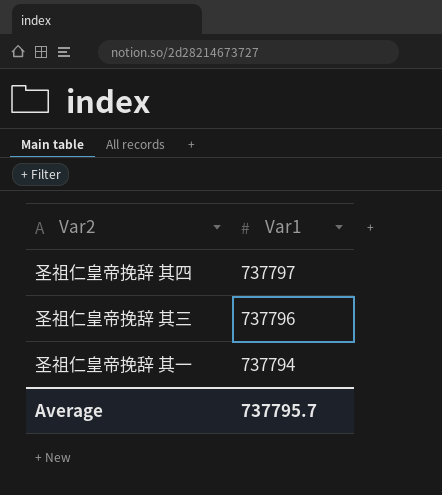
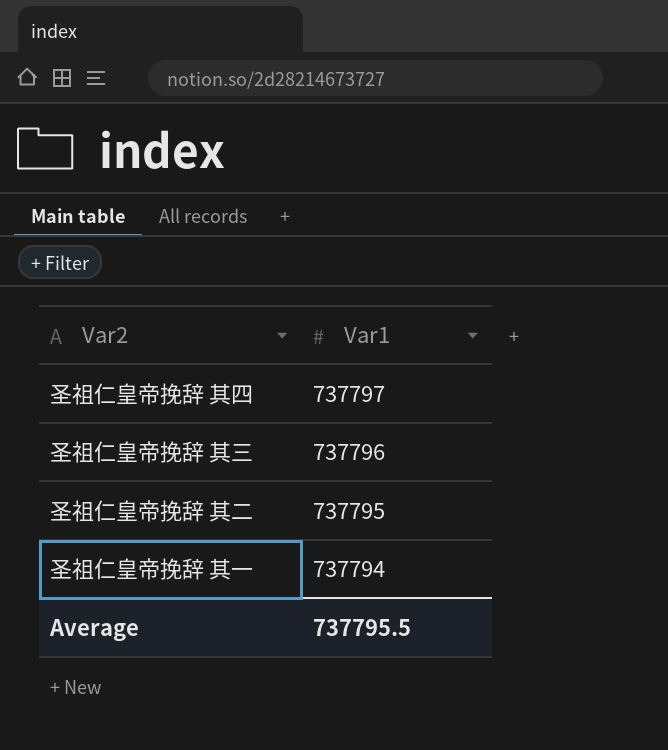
row 圣祖仁皇帝挽辞 其二: none -> 737795
Average | Var1: 737795.7 -> 737795.5

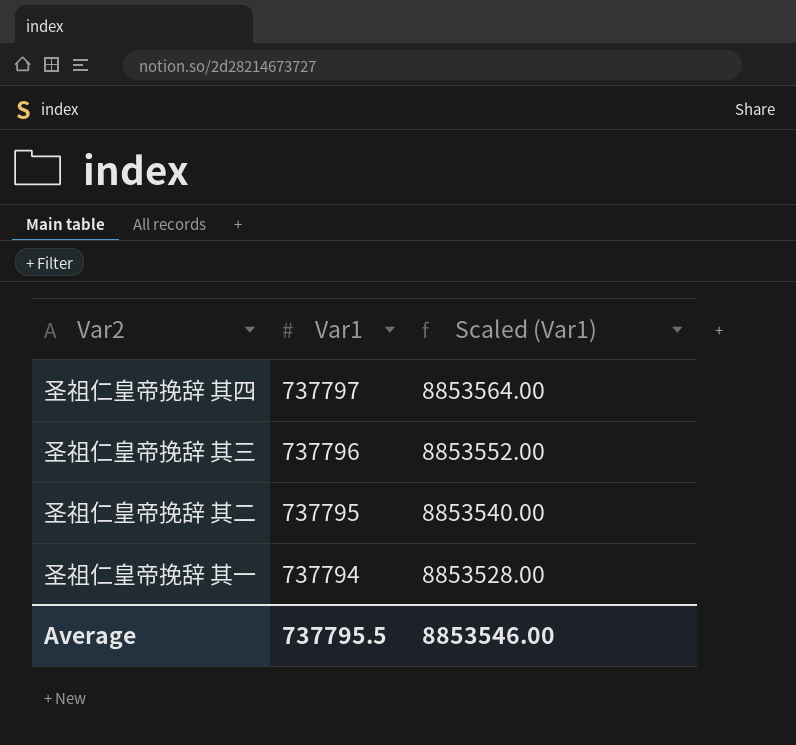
column Scaled (Var1) | formula: none -> [Var1] * 12

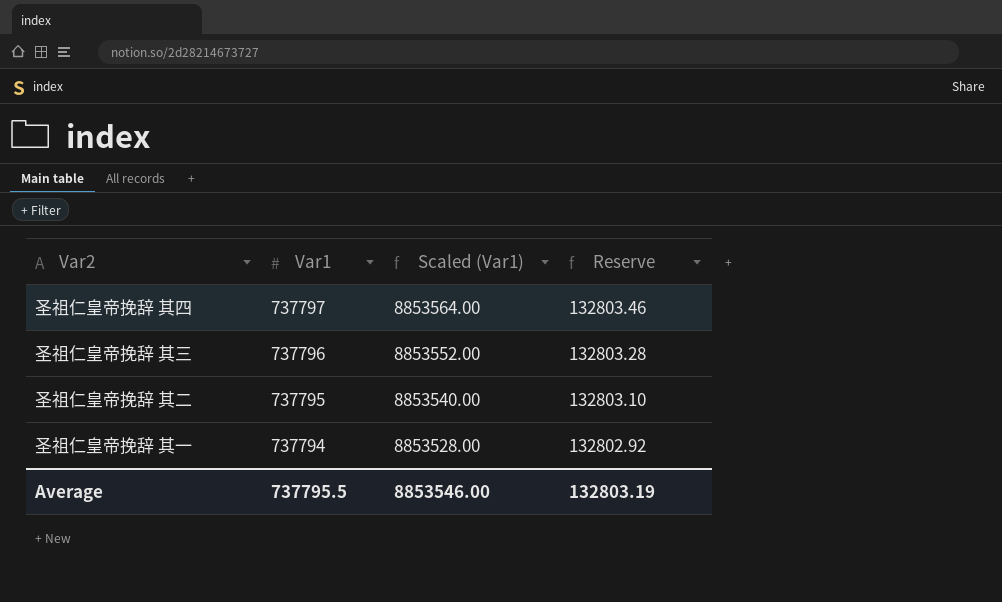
column Reserve | formula: none -> [Var1] * 0.18

